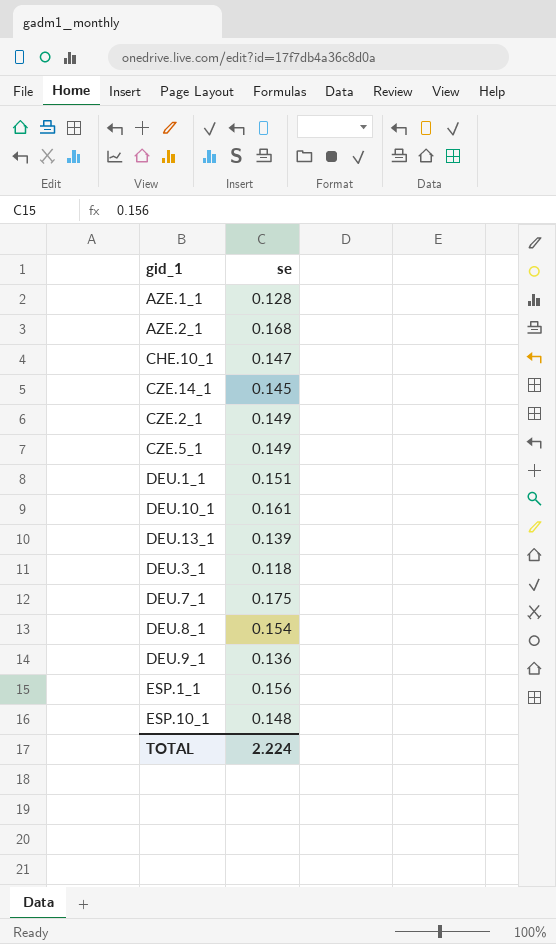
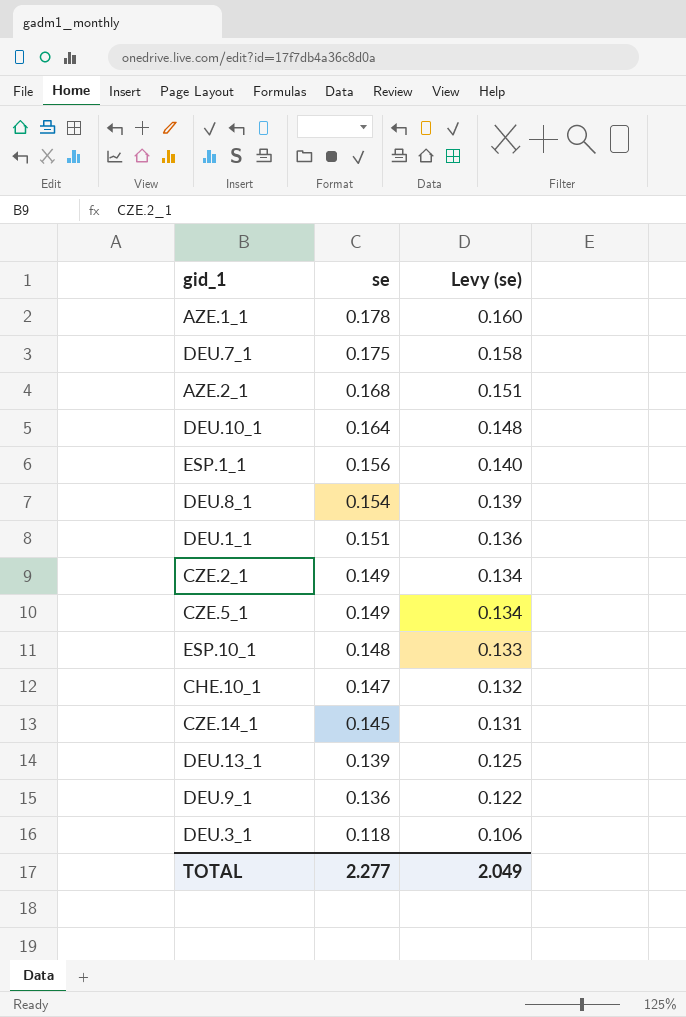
row order: none -> se descending
column Levy (se) | formula: none -> [se] * 0.9
AZE.1_1 | se: 0.128 -> 0.178
DEU.10_1 | se: 0.161 -> 0.164
TOTAL | se: 2.224 -> 2.277

